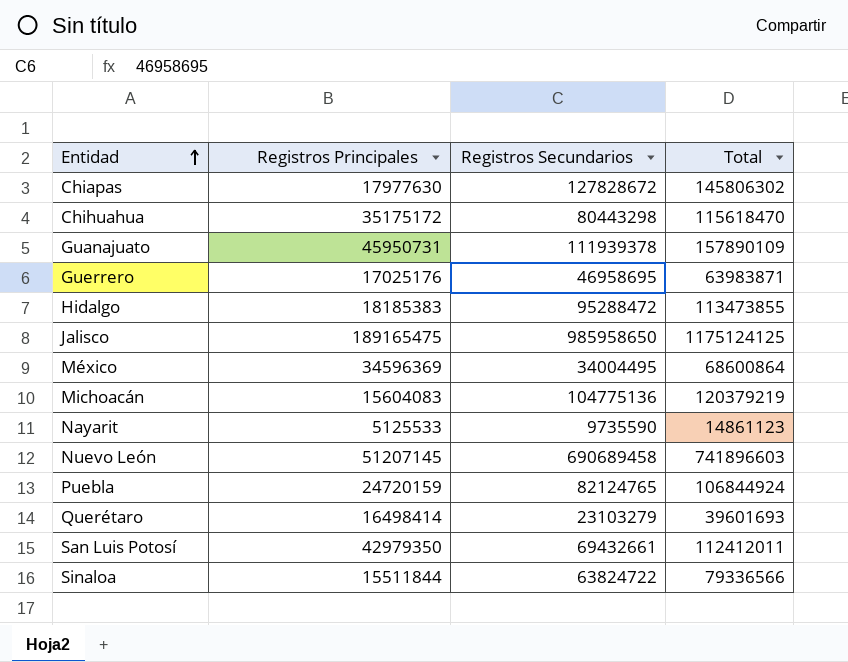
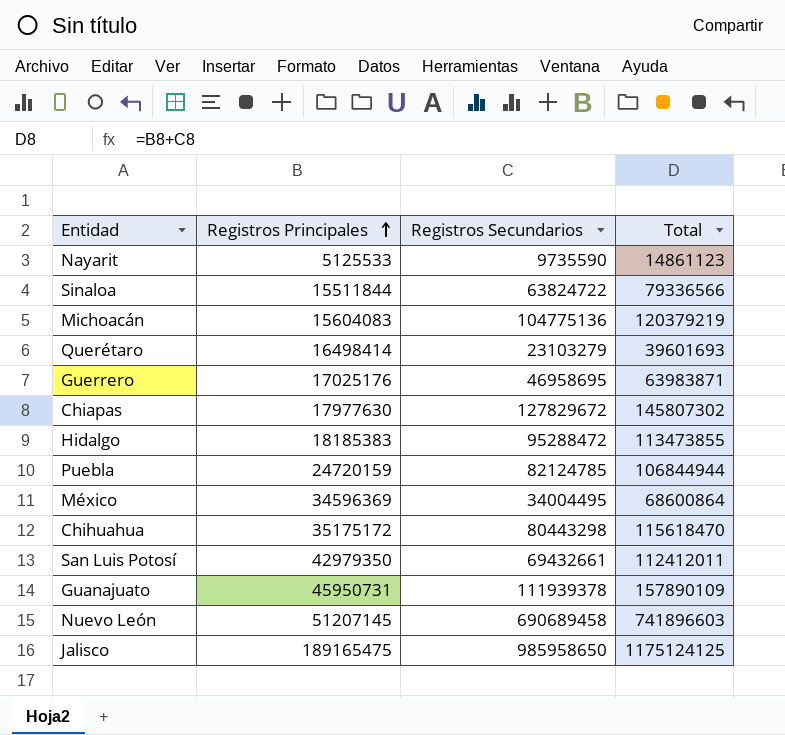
row order: Entidad ascending -> Registros Principales ascending
Chiapas | Registros Secundarios: 127828672 -> 127829672
Chiapas | Total: 145806302 -> 145807302
Puebla | Registros Secundarios: 82124765 -> 82124785
Puebla | Total: 106844924 -> 106844944

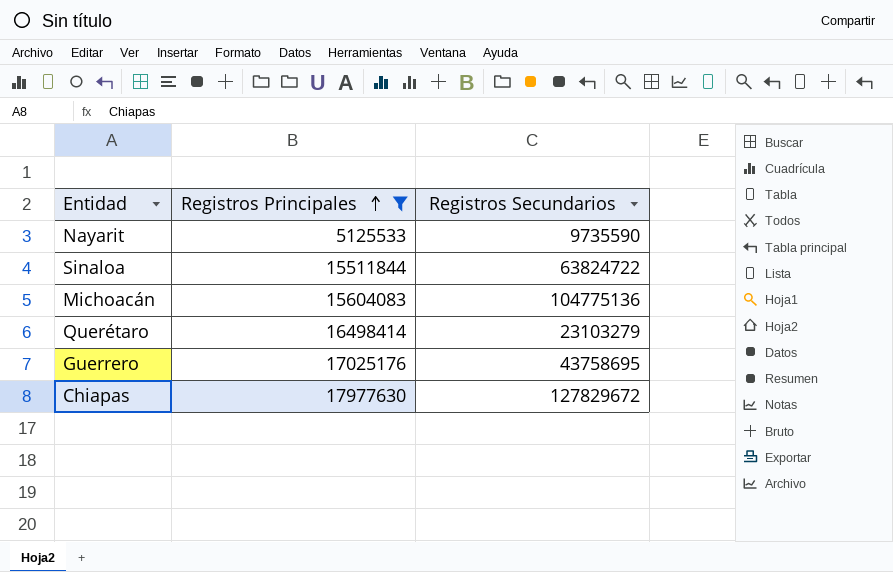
filter: none -> Registros Principales <= 17977630
column Total | formula: [Registros Principales] + [Registros Secundarios] -> none
Guerrero | Registros Secundarios: 46958695 -> 43758695

